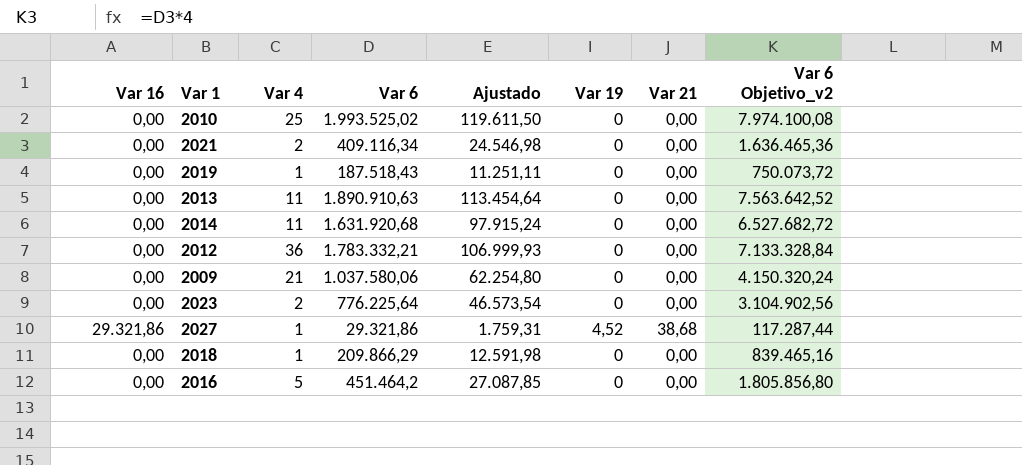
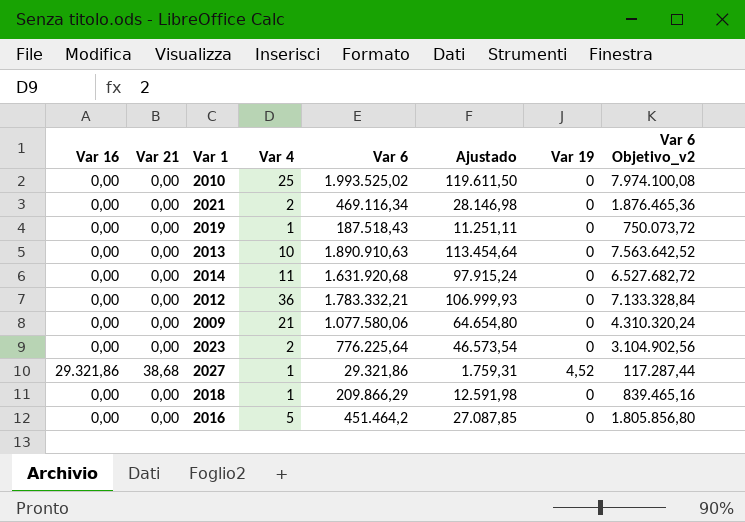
column Var 21 | position: 7 -> 2
2021 | Var 6: 409.116,34 -> 469.116,34
2021 | Ajustado: 24.546,98 -> 28.146,98
2021 | Var 6 Objetivo_v2: 1.636.465,36 -> 1.876.465,36
2013 | Var 4: 11 -> 10
2009 | Var 6: 1.037.580,06 -> 1.077.580,06
2009 | Ajustado: 62.254,80 -> 64.654,80
2009 | Var 6 Objetivo_v2: 4.150.320,24 -> 4.310.320,24

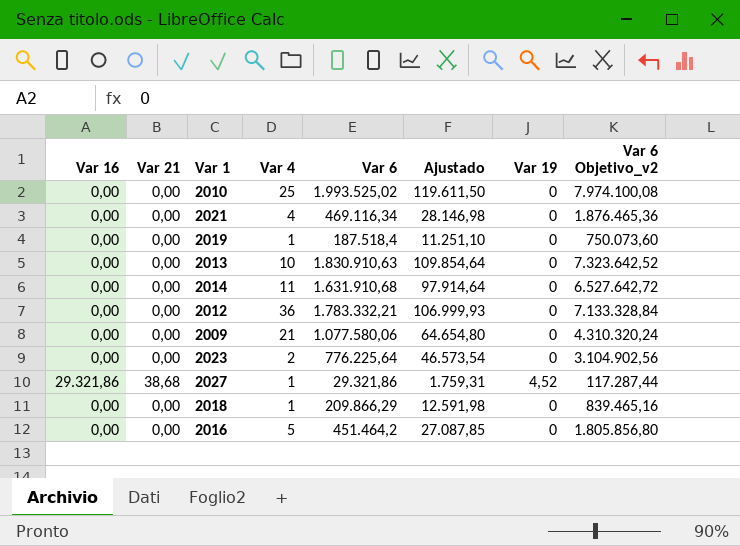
2021 | Var 4: 2 -> 4
2019 | Var 6: 187.518,43 -> 187.518,4
2019 | Ajustado: 11.251,11 -> 11.251,10
2019 | Var 6 Objetivo_v2: 750.073,72 -> 750.073,60
2013 | Var 6: 1.890.910,63 -> 1.830.910,63
2013 | Ajustado: 113.454,64 -> 109.854,64
2013 | Var 6 Objetivo_v2: 7.563.642,52 -> 7.323.642,52
2014 | Var 6: 1.631.920,68 -> 1.631.910,68
2014 | Ajustado: 97.915,24 -> 97.914,64
2014 | Var 6 Objetivo_v2: 6.527.682,72 -> 6.527.642,72

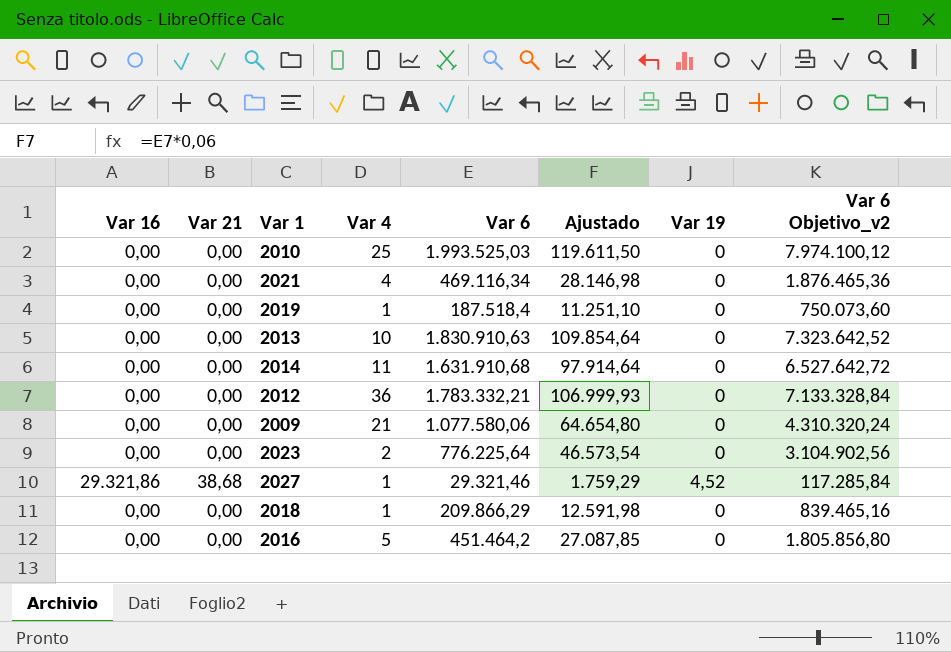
2010 | Var 6: 1.993.525,02 -> 1.993.525,03
2010 | Var 6 Objetivo_v2: 7.974.100,08 -> 7.974.100,12
2027 | Var 6: 29.321,86 -> 29.321,46
2027 | Ajustado: 1.759,31 -> 1.759,29
2027 | Var 6 Objetivo_v2: 117.287,44 -> 117.285,84

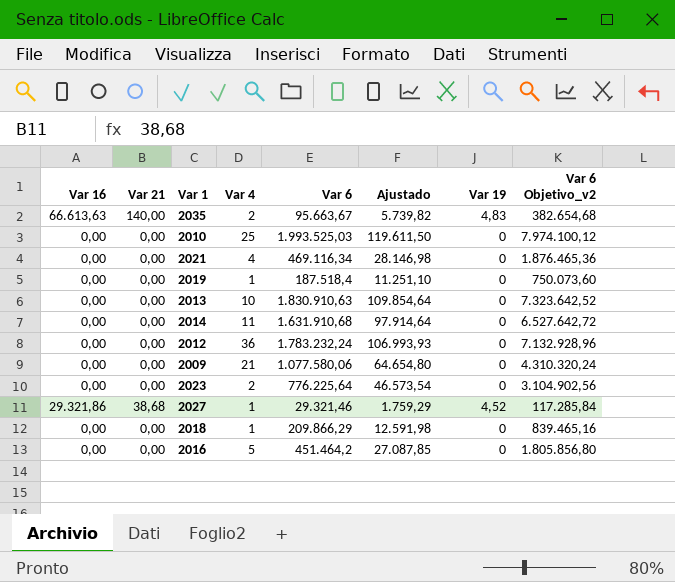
row 2035: none -> 66.613,63 | 140,00 | 2 | 95.663,67 | 5.739,82 | 4,83 | 382.654,68
2012 | Var 6: 1.783.332,21 -> 1.783.232,24
2012 | Ajustado: 106.999,93 -> 106.993,93
2012 | Var 6 Objetivo_v2: 7.133.328,84 -> 7.132.928,96

